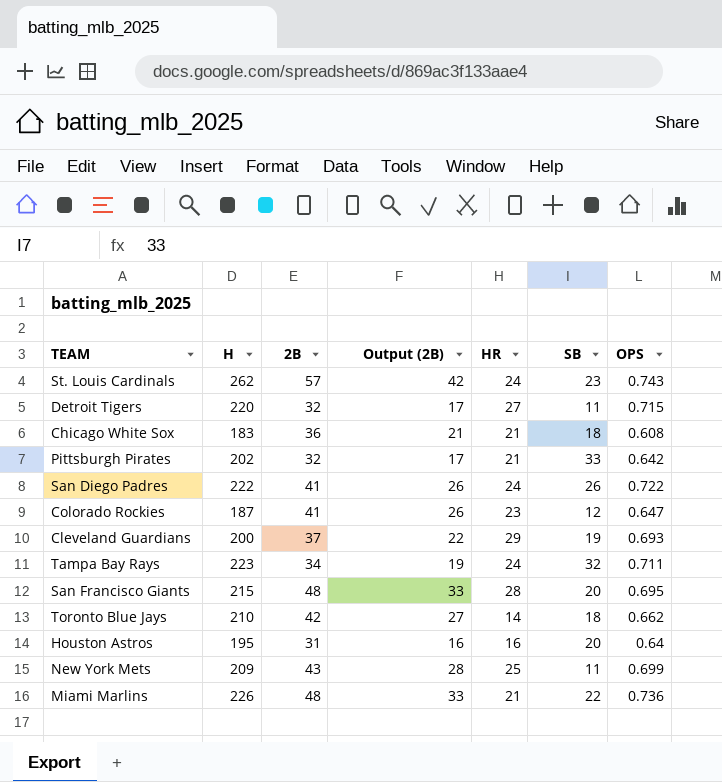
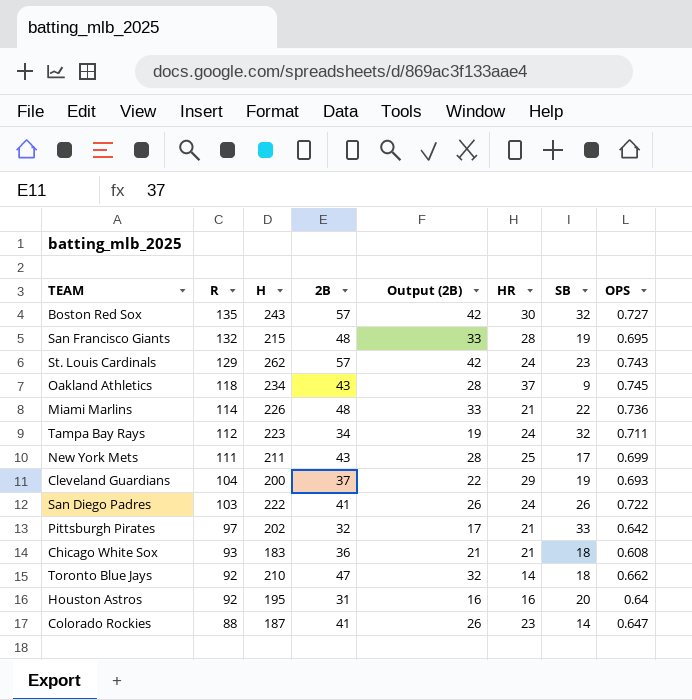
row order: none -> R descending
column R | position: none -> 2
row Detroit Tigers: 220 | 32 | 17 | 27 | 11 | 0.715 -> none
row Boston Red Sox: none -> 135 | 243 | 57 | 42 | 30 | 32 | 0.727
San Francisco Giants | SB: 20 -> 19
row Oakland Athletics: none -> 118 | 234 | 43 | 28 | 37 | 9 | 0.745
New York Mets | H: 209 -> 211
New York Mets | SB: 11 -> 17
Toronto Blue Jays | 2B: 42 -> 47
Toronto Blue Jays | Output (2B): 27 -> 32
Colorado Rockies | SB: 12 -> 14

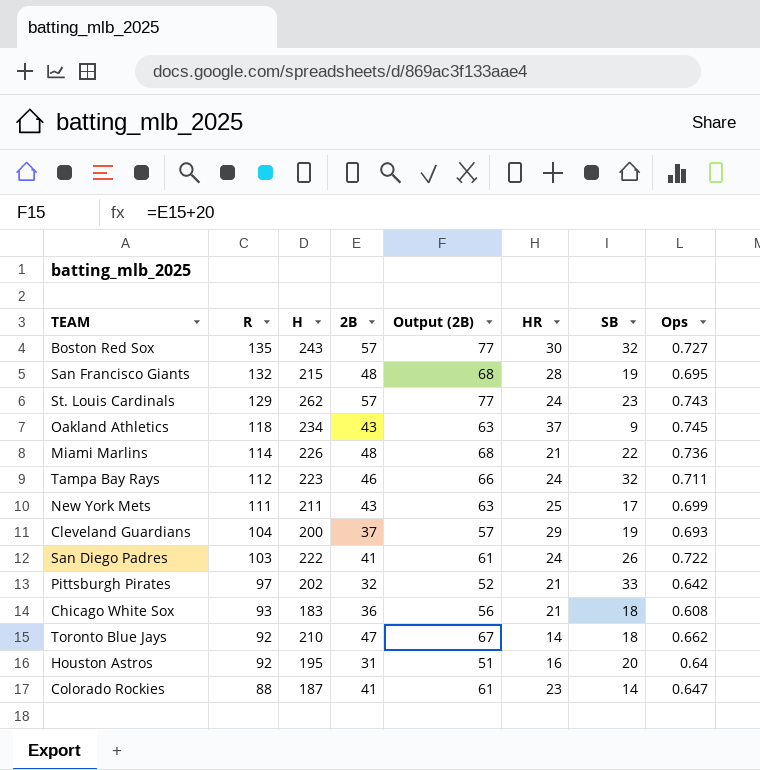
column Output (2B) | formula: [2B] - 15 -> [2B] + 20
column name: OPS -> Ops
Tampa Bay Rays | 2B: 34 -> 46

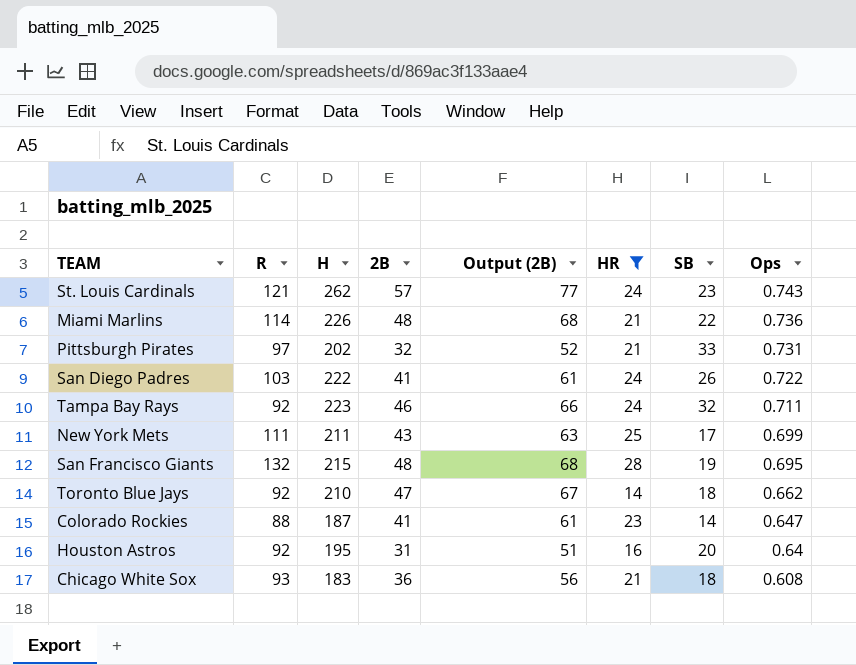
filter: none -> HR <= 28
row order: R descending -> Ops descending
St. Louis Cardinals | R: 129 -> 121
Pittsburgh Pirates | Ops: 0.642 -> 0.731
Tampa Bay Rays | R: 112 -> 92

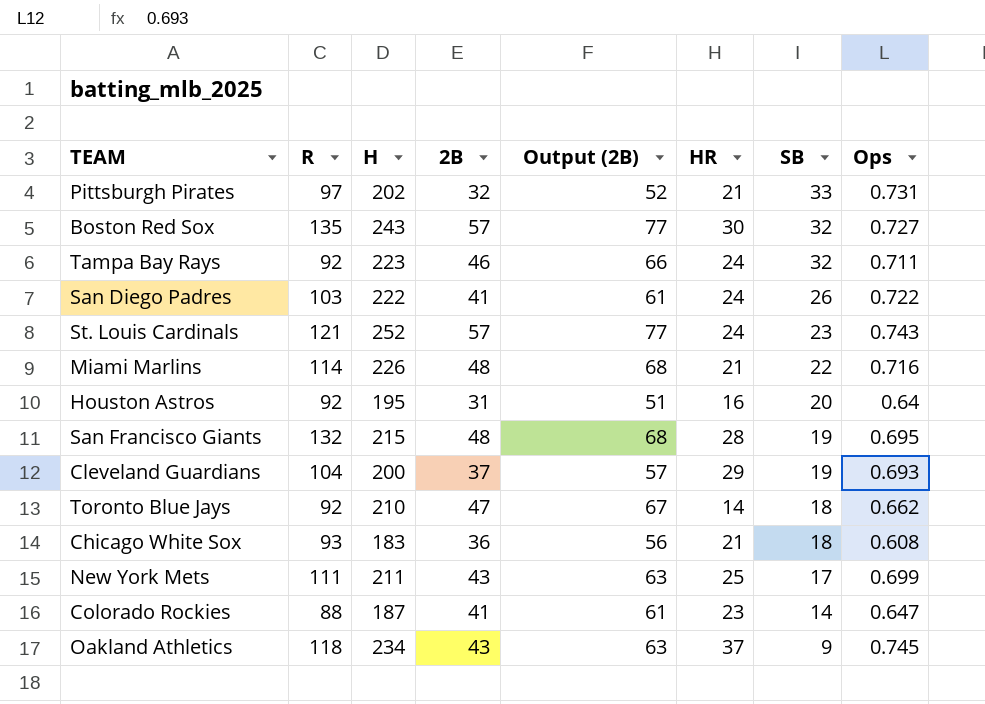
filter: HR <= 28 -> none
row order: Ops descending -> SB descending
St. Louis Cardinals | H: 262 -> 252
Miami Marlins | Ops: 0.736 -> 0.716

